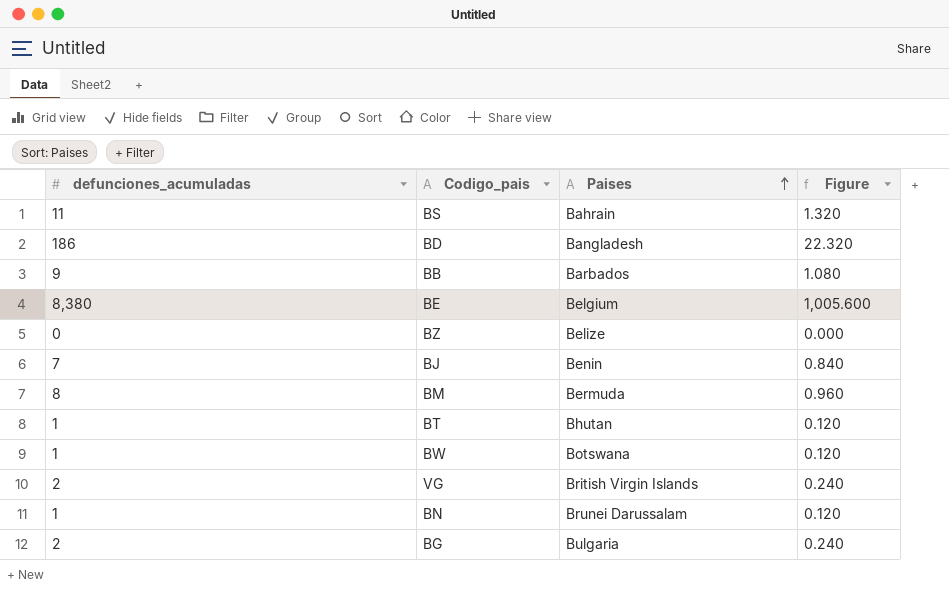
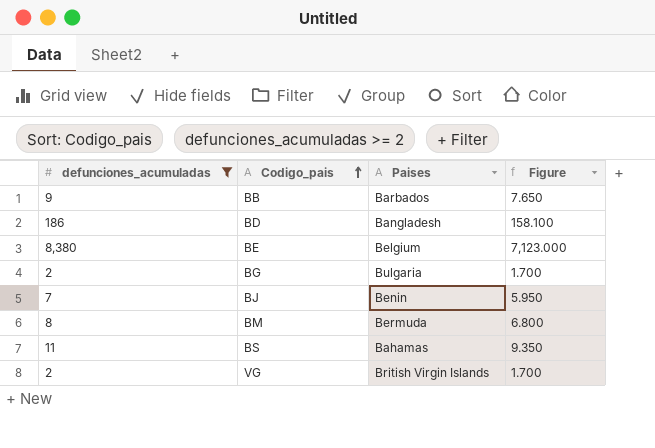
filter: none -> defunciones_acumuladas >= 2
row order: Paises ascending -> Codigo_pais ascending
column Figure | formula: [defunciones_acumuladas] * 0.12 -> [defunciones_acumuladas] * 0.85
BS | Paises: Bahrain -> Bahamas

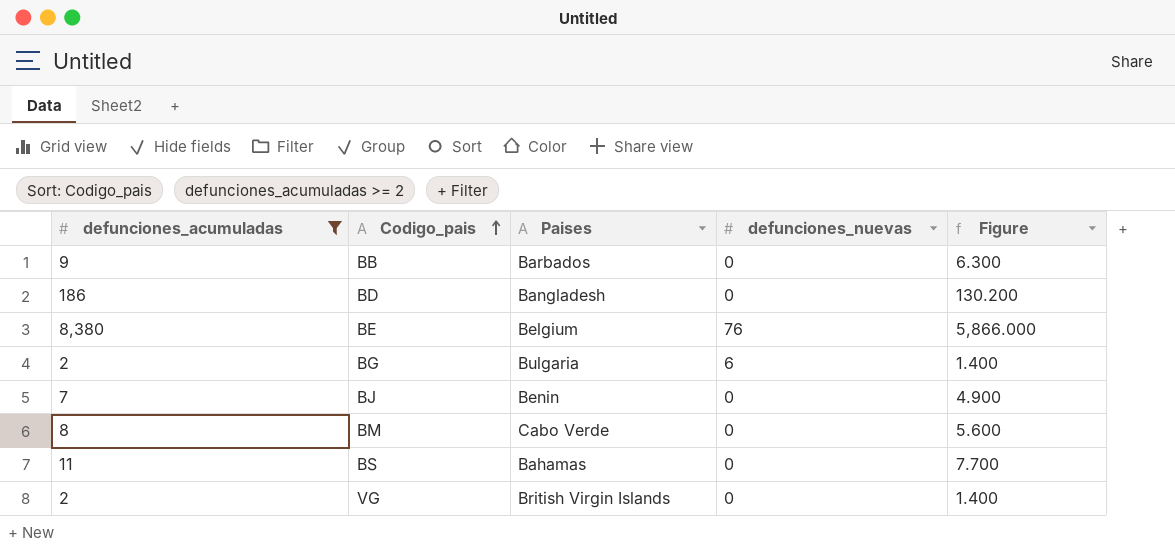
column defunciones_nuevas | position: none -> 4
column Figure | formula: [defunciones_acumuladas] * 0.85 -> [defunciones_acumuladas] * 0.7
BM | Paises: Bermuda -> Cabo Verde

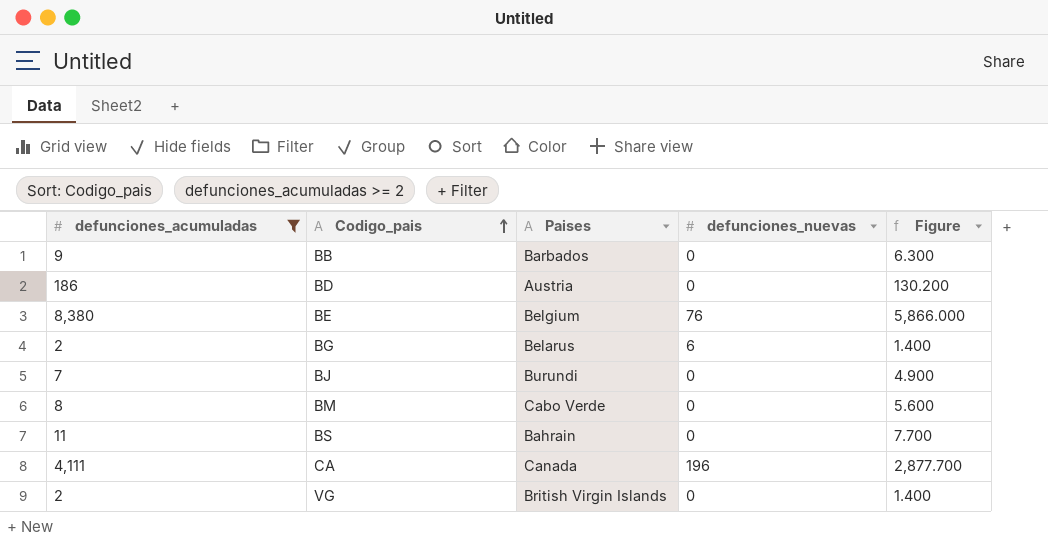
BD | Paises: Bangladesh -> Austria
BG | Paises: Bulgaria -> Belarus
BJ | Paises: Benin -> Burundi
BS | Paises: Bahamas -> Bahrain
row CA: none -> 4,111 | Canada | 196 | 2,877.700

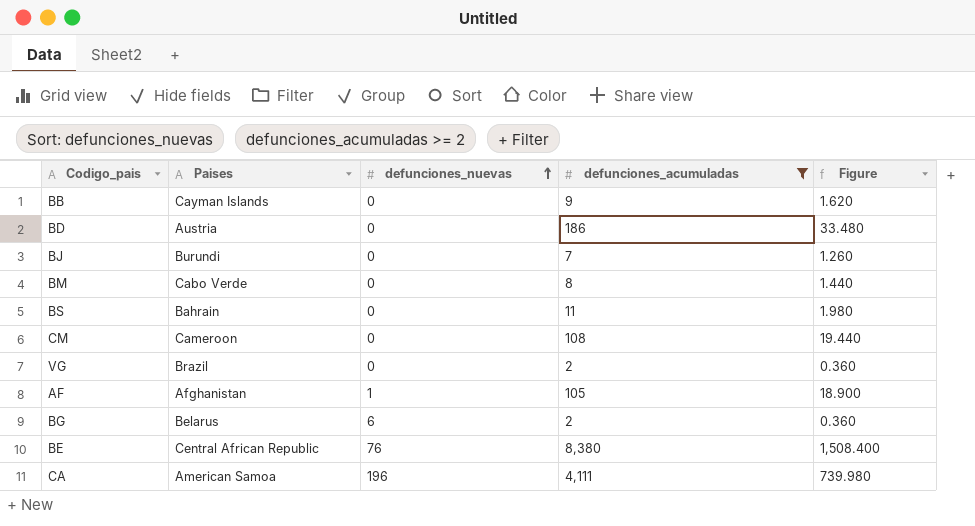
row order: Codigo_pais ascending -> defunciones_nuevas ascending
column defunciones_acumuladas | position: 1 -> 4
column Figure | formula: [defunciones_acumuladas] * 0.7 -> [defunciones_acumuladas] * 0.18
BB | Paises: Barbados -> Cayman Islands
row CM: none -> Cameroon | 0 | 108 | 19.440
VG | Paises: British Virgin Islands -> Brazil
row AF: none -> Afghanistan | 1 | 105 | 18.900
BE | Paises: Belgium -> Central African Republic
CA | Paises: Canada -> American Samoa

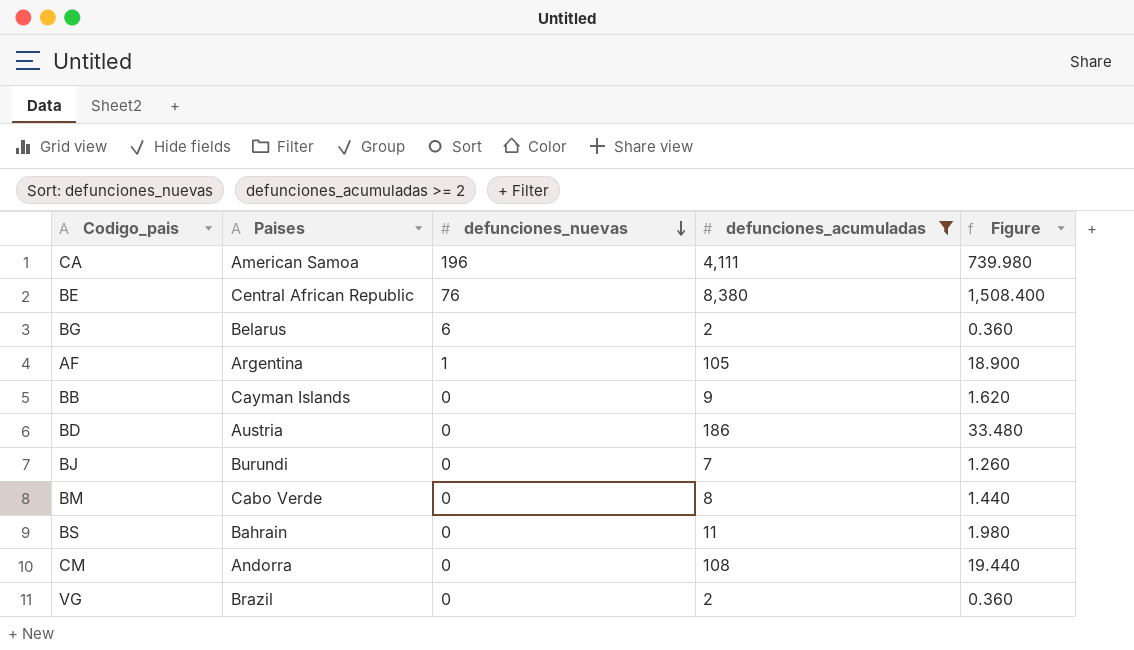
row order: defunciones_nuevas ascending -> defunciones_nuevas descending
AF | Paises: Afghanistan -> Argentina
CM | Paises: Cameroon -> Andorra

